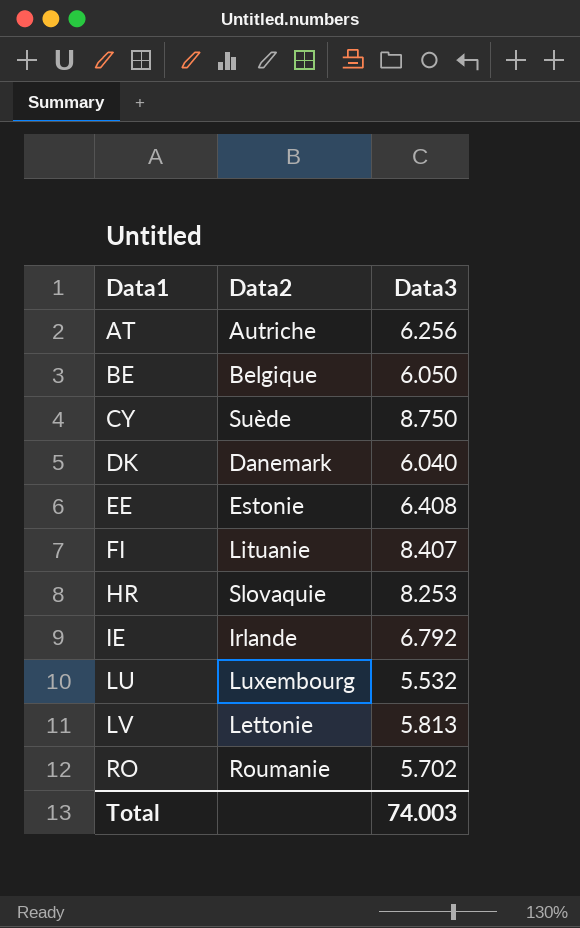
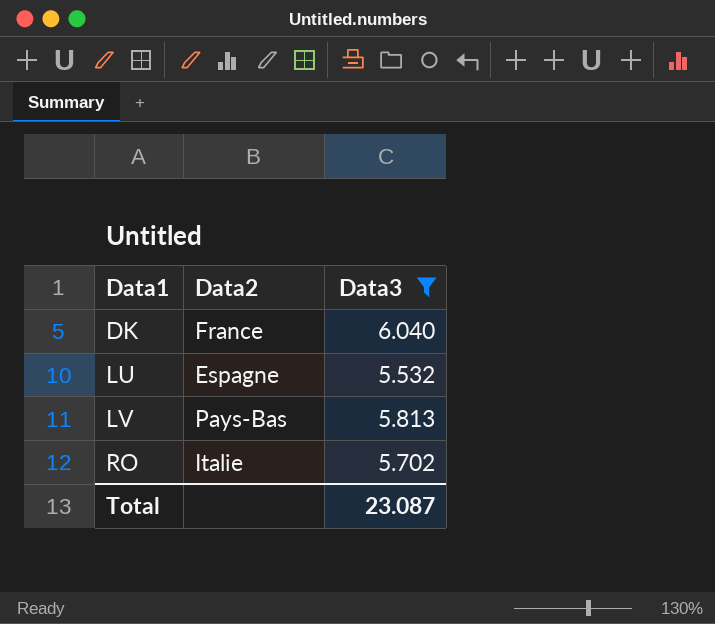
filter: none -> Data3 <= 6.040
DK | Data2: Danemark -> France
LU | Data2: Luxembourg -> Espagne
LV | Data2: Lettonie -> Pays-Bas
RO | Data2: Roumanie -> Italie
Total | Data3: 74.003 -> 23.087

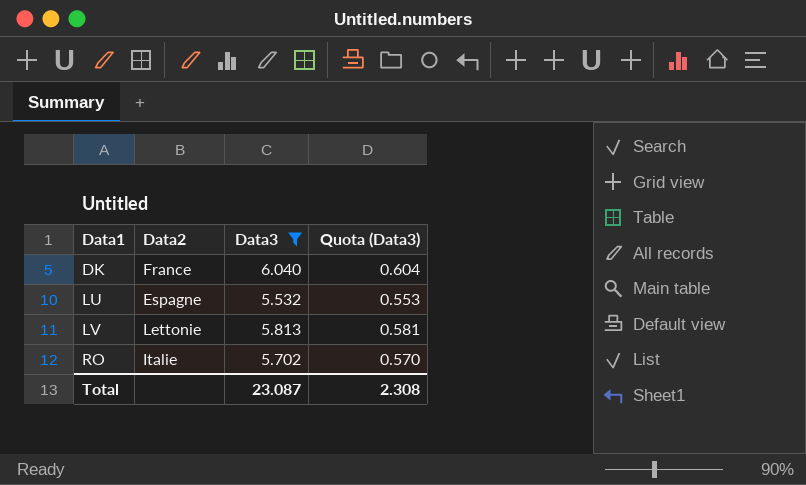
column Quota (Data3) | formula: none -> [Data3] * 0.1
LV | Data2: Pays-Bas -> Lettonie

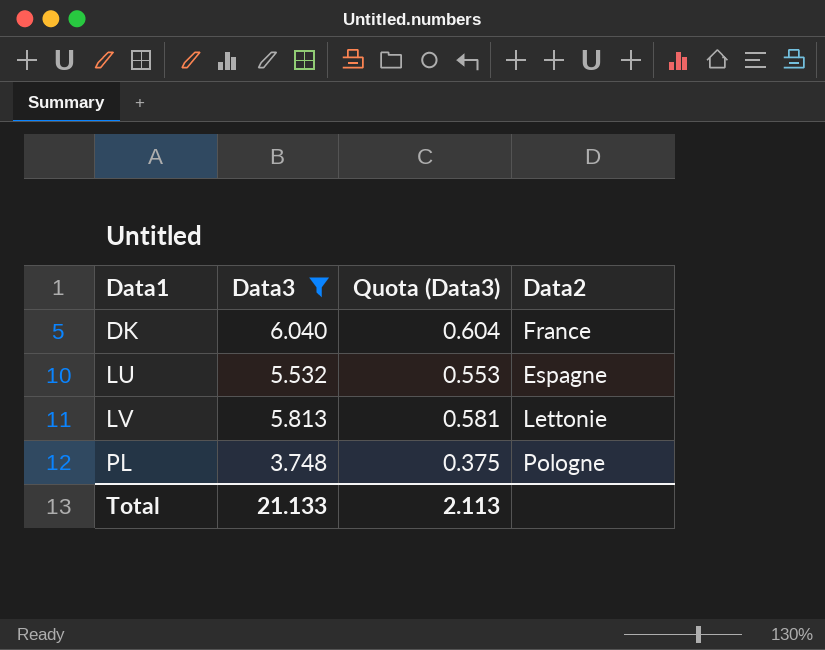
column Data2 | position: 2 -> 4
row RO: Italie | 5.702 | 0.570 -> none
row PL: none -> 3.748 | 0.375 | Pologne
Total | Data3: 23.087 -> 21.133
Total | Quota (Data3): 2.308 -> 2.113

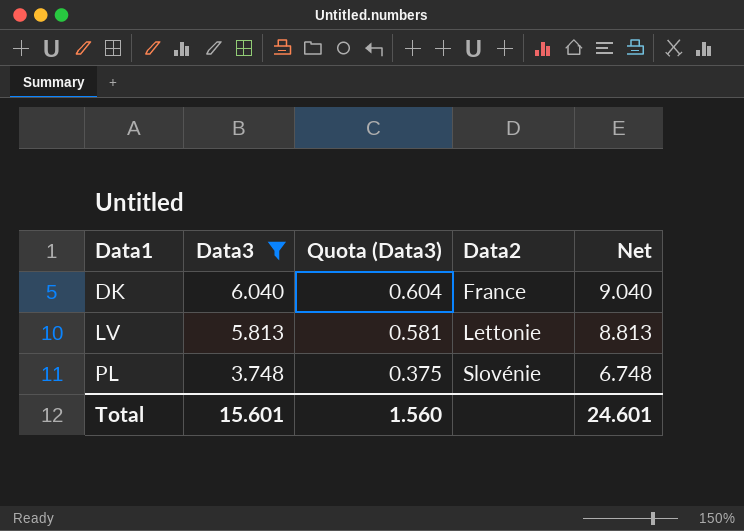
column Net | formula: none -> [Data3] + 3
row LU: 5.532 | 0.553 | Espagne -> none
PL | Data2: Pologne -> Slovénie
Total | Data3: 21.133 -> 15.601
Total | Quota (Data3): 2.113 -> 1.560

